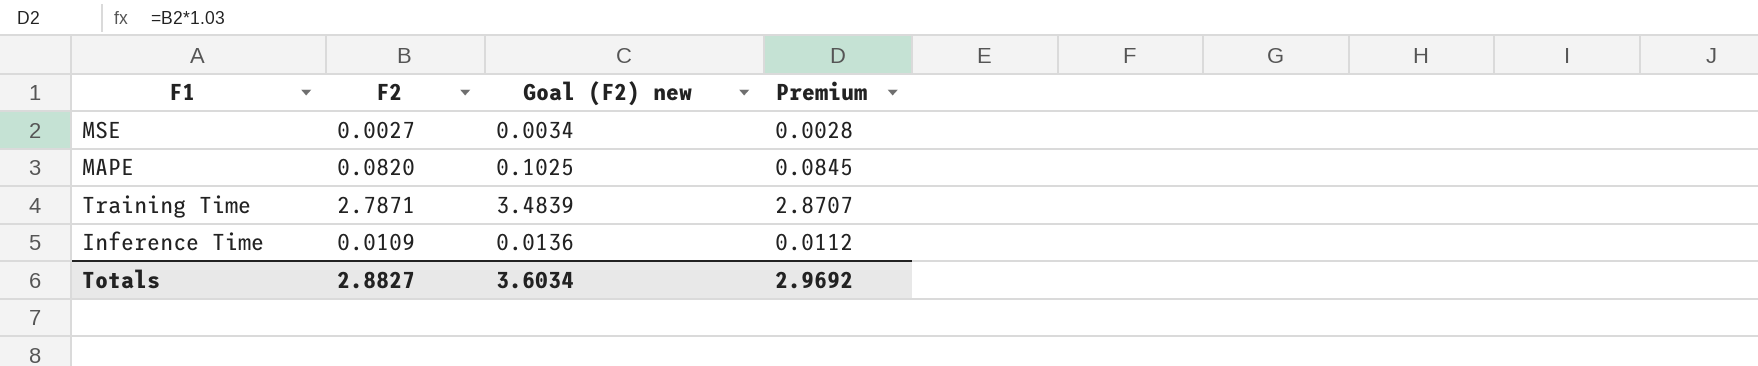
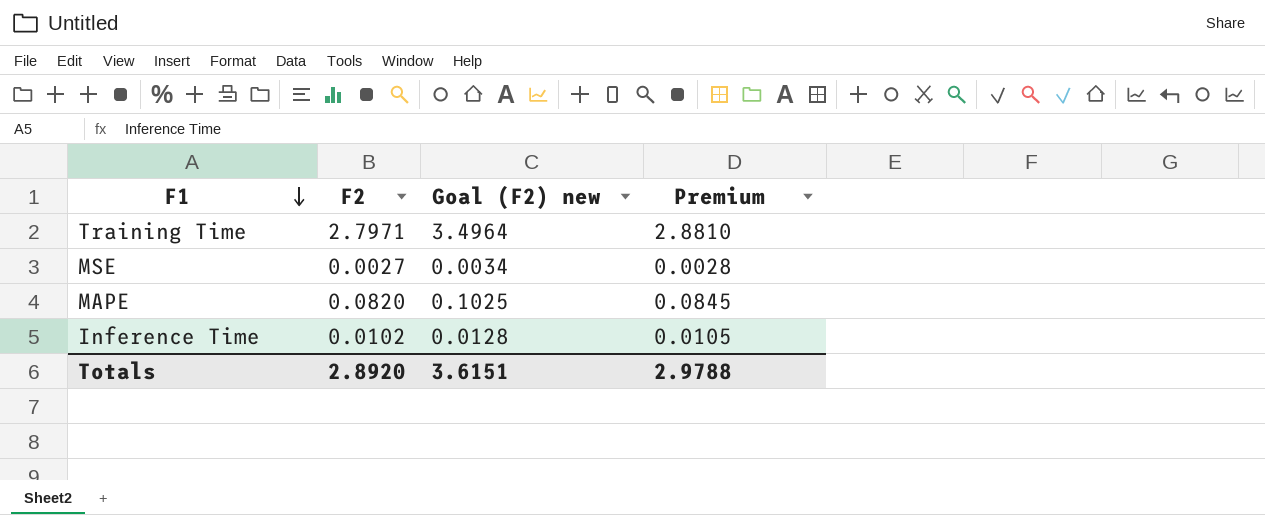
row order: none -> F1 descending
Training Time | F2: 2.7871 -> 2.7971
Training Time | Goal (F2) new: 3.4839 -> 3.4964
Training Time | Premium: 2.8707 -> 2.8810
Inference Time | F2: 0.0109 -> 0.0102
Inference Time | Goal (F2) new: 0.0136 -> 0.0128
Inference Time | Premium: 0.0112 -> 0.0105
Totals | F2: 2.8827 -> 2.8920
Totals | Goal (F2) new: 3.6034 -> 3.6151
Totals | Premium: 2.9692 -> 2.9788

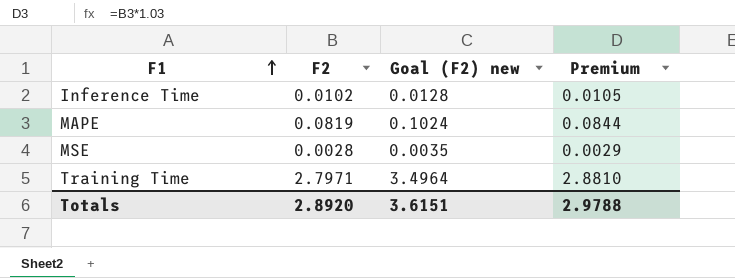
row order: F1 descending -> F1 ascending
MAPE | F2: 0.0820 -> 0.0819
MAPE | Goal (F2) new: 0.1025 -> 0.1024
MAPE | Premium: 0.0845 -> 0.0844
MSE | F2: 0.0027 -> 0.0028
MSE | Goal (F2) new: 0.0034 -> 0.0035
MSE | Premium: 0.0028 -> 0.0029

